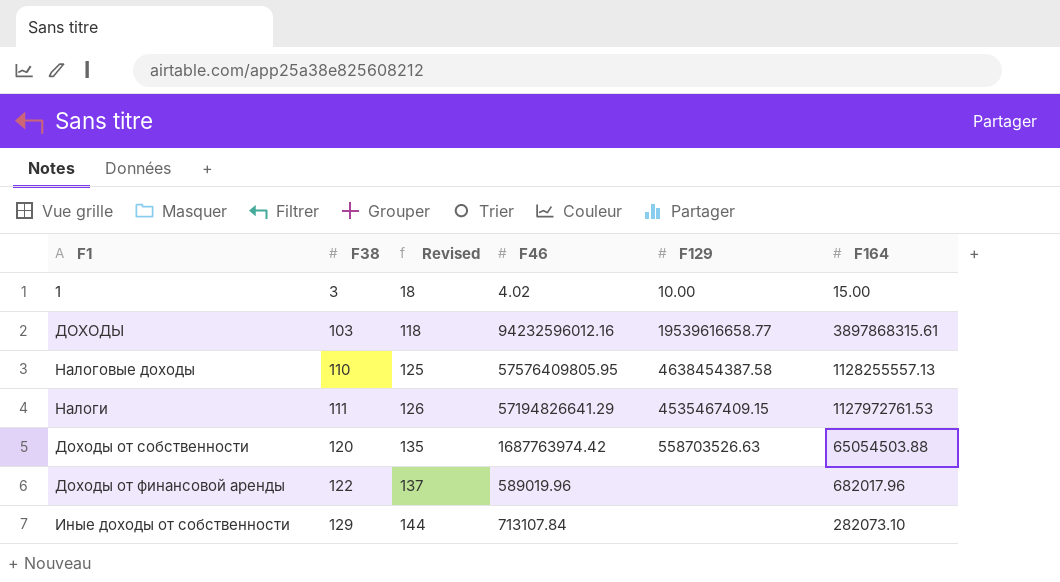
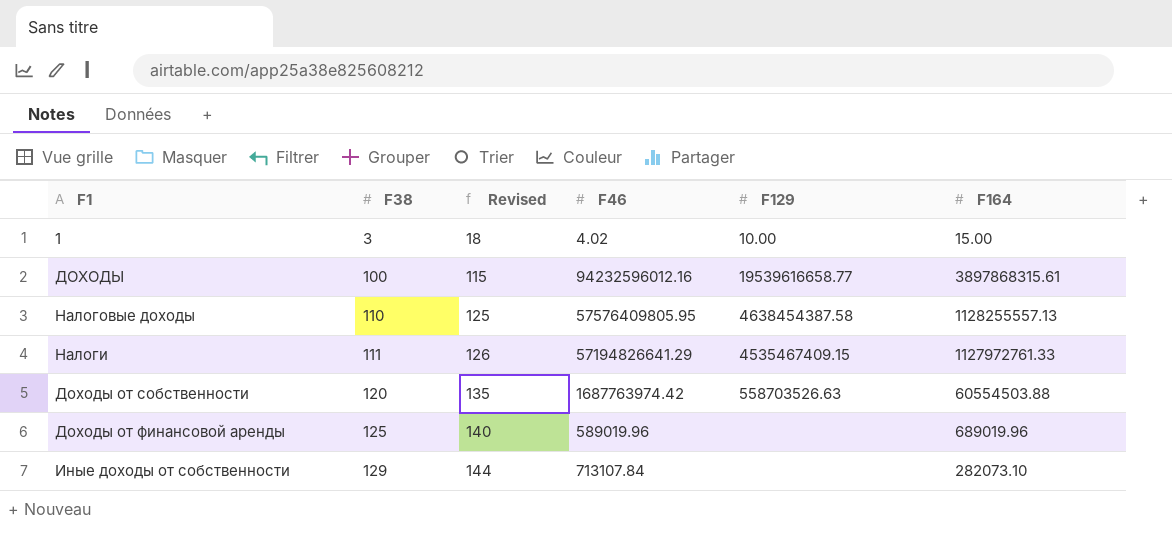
ДОХОДЫ | F38: 103 -> 100
ДОХОДЫ | Revised: 118 -> 115
Налоги | F164: 1127972761.53 -> 1127972761.33
Доходы от собственности | F164: 65054503.88 -> 60554503.88
Доходы от финансовой аренды | F38: 122 -> 125
Доходы от финансовой аренды | Revised: 137 -> 140
Доходы от финансовой аренды | F164: 682017.96 -> 689019.96

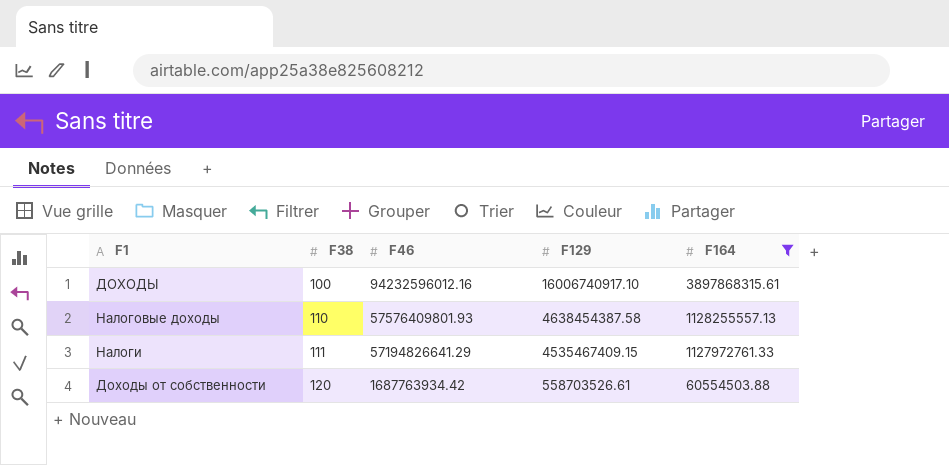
filter: none -> F164 >= 60554503.88
column Revised | formula: [F38] + 15 -> none
ДОХОДЫ | F129: 19539616658.77 -> 16006740917.10
Налоговые доходы | F46: 57576409805.95 -> 57576409801.93
Доходы от собственности | F46: 1687763974.42 -> 1687763934.42
Доходы от собственности | F129: 558703526.63 -> 558703526.61

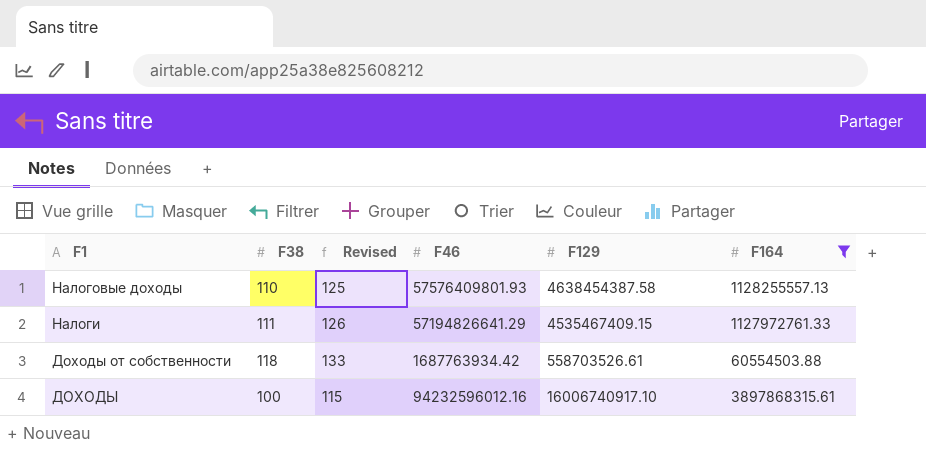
row order: F38 ascending -> F1 descending
column Revised | formula: none -> [F38] + 15
Доходы от собственности | F38: 120 -> 118

